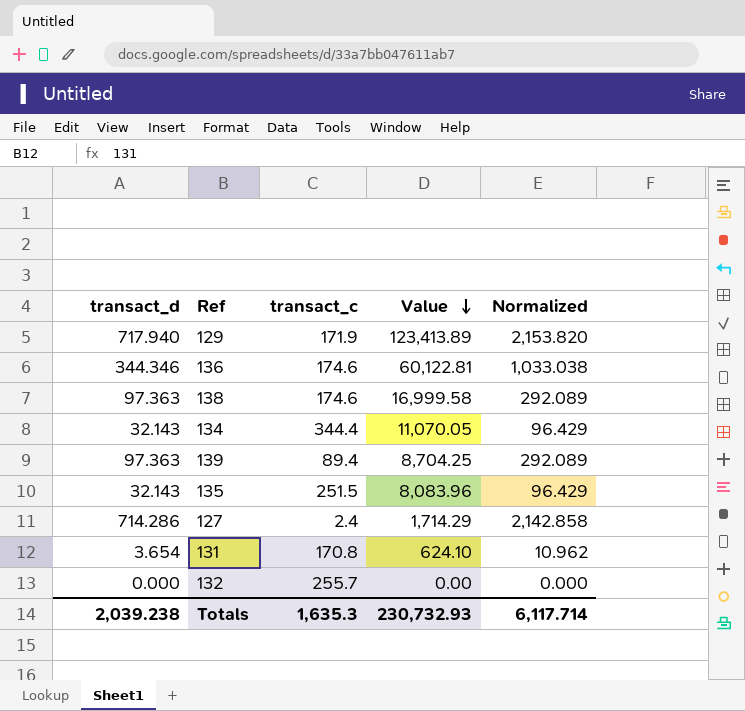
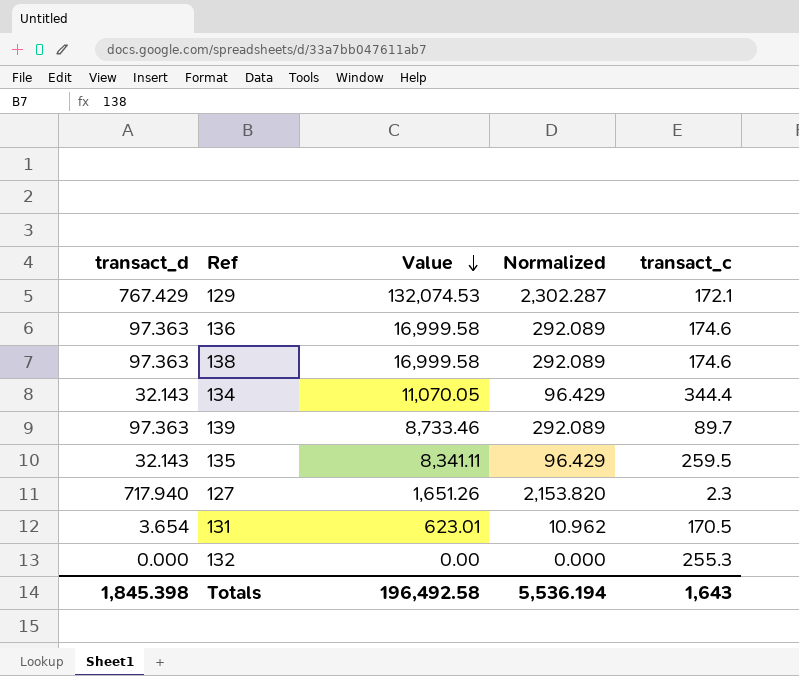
column transact_c | position: 3 -> 5
129 | transact_d: 717.940 -> 767.429
129 | Value: 123,413.89 -> 132,074.53
129 | Normalized: 2,153.820 -> 2,302.287
129 | transact_c: 171.9 -> 172.1
136 | transact_d: 344.346 -> 97.363
136 | Value: 60,122.81 -> 16,999.58
136 | Normalized: 1,033.038 -> 292.089
139 | Value: 8,704.25 -> 8,733.46
139 | transact_c: 89.4 -> 89.7
135 | Value: 8,083.96 -> 8,341.11
135 | transact_c: 251.5 -> 259.5
127 | transact_d: 714.286 -> 717.940
127 | Value: 1,714.29 -> 1,651.26
127 | Normalized: 2,142.858 -> 2,153.820
127 | transact_c: 2.4 -> 2.3
131 | Value: 624.10 -> 623.01
131 | transact_c: 170.8 -> 170.5
132 | transact_c: 255.7 -> 255.3
Totals | transact_d: 2,039.238 -> 1,845.398
Totals | Value: 230,732.93 -> 196,492.58
Totals | Normalized: 6,117.714 -> 5,536.194
Totals | transact_c: 1,635.3 -> 1,643

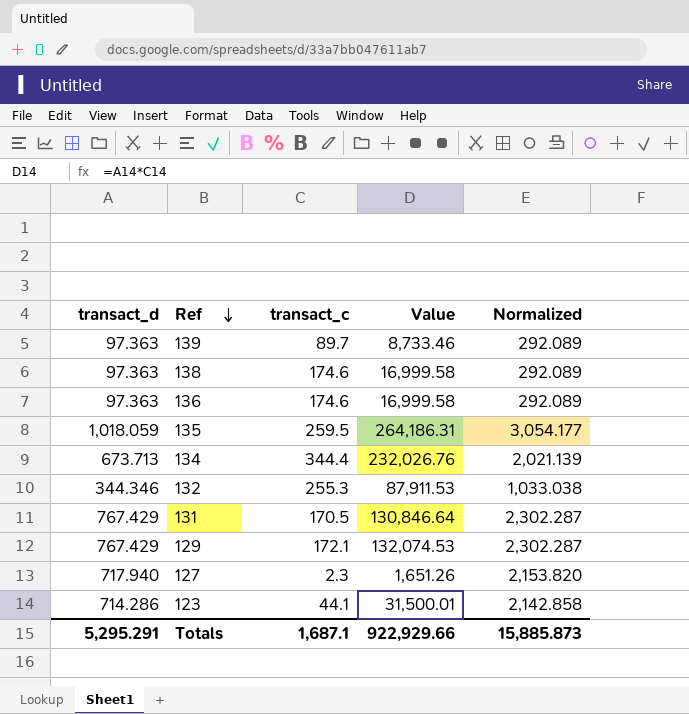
row order: Value descending -> Ref descending
column transact_c | position: 5 -> 3
135 | transact_d: 32.143 -> 1,018.059
135 | Value: 8,341.11 -> 264,186.31
135 | Normalized: 96.429 -> 3,054.177
134 | transact_d: 32.143 -> 673.713
134 | Value: 11,070.05 -> 232,026.76
134 | Normalized: 96.429 -> 2,021.139
132 | transact_d: 0.000 -> 344.346
132 | Value: 0.00 -> 87,911.53
132 | Normalized: 0.000 -> 1,033.038
131 | transact_d: 3.654 -> 767.429
131 | Value: 623.01 -> 130,846.64
131 | Normalized: 10.962 -> 2,302.287
row 123: none -> 714.286 | 44.1 | 31,500.01 | 2,142.858
Totals | transact_d: 1,845.398 -> 5,295.291
Totals | transact_c: 1,643 -> 1,687.1
Totals | Value: 196,492.58 -> 922,929.66
Totals | Normalized: 5,536.194 -> 15,885.873

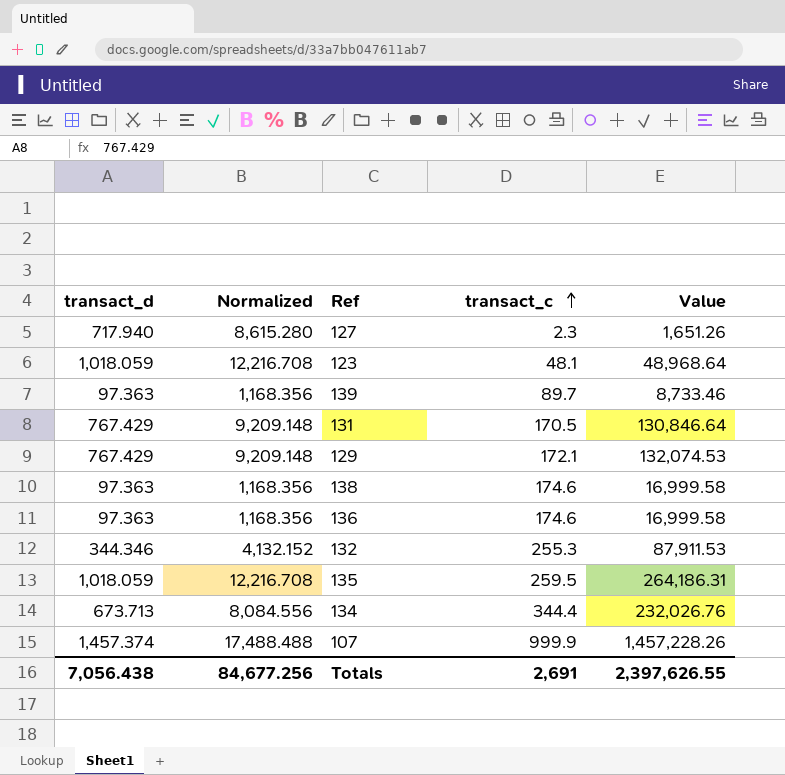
row order: Ref descending -> transact_c ascending
column Normalized | formula: [transact_d] * 3 -> [transact_d] * 12
column Normalized | position: 5 -> 2
123 | transact_d: 714.286 -> 1,018.059
123 | transact_c: 44.1 -> 48.1
123 | Value: 31,500.01 -> 48,968.64
row 107: none -> 1,457.374 | 17,488.488 | 999.9 | 1,457,228.26
Totals | transact_d: 5,295.291 -> 7,056.438
Totals | Normalized: 15,885.873 -> 84,677.256
Totals | transact_c: 1,687.1 -> 2,691
Totals | Value: 922,929.66 -> 2,397,626.55

